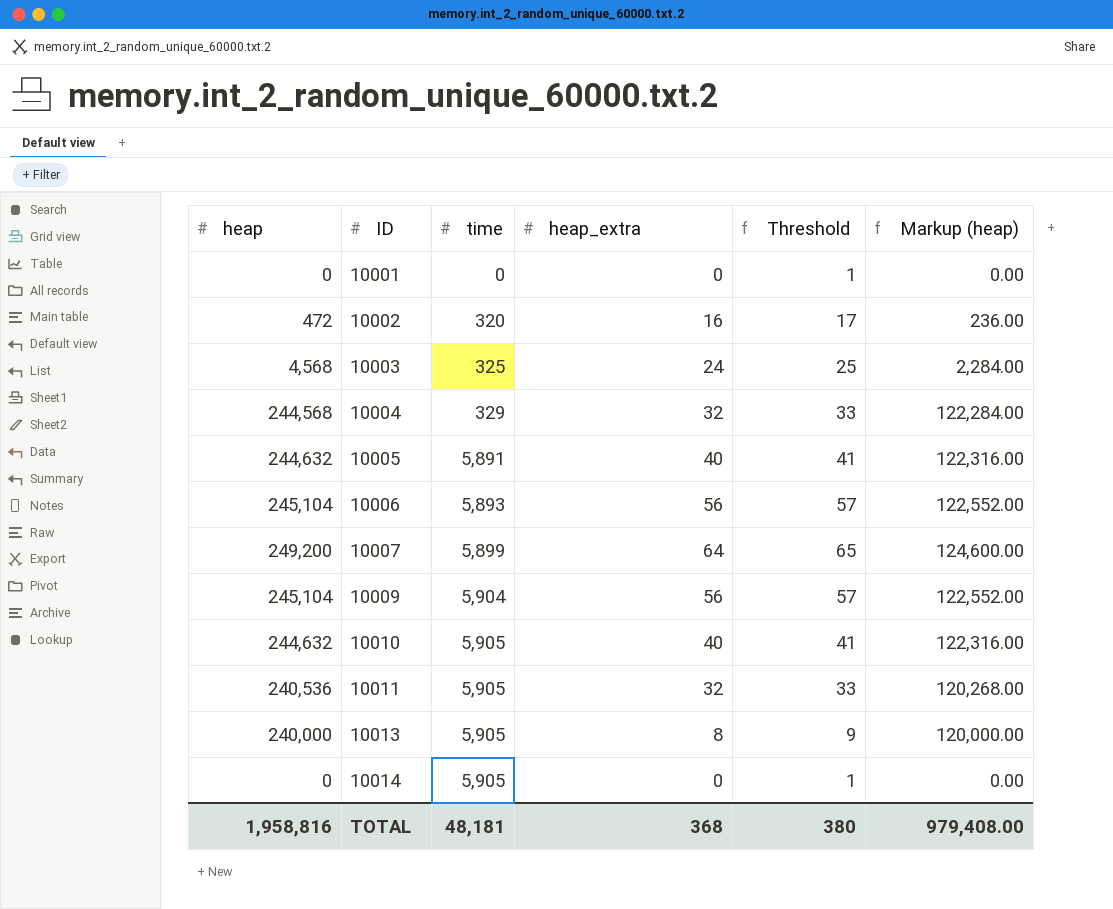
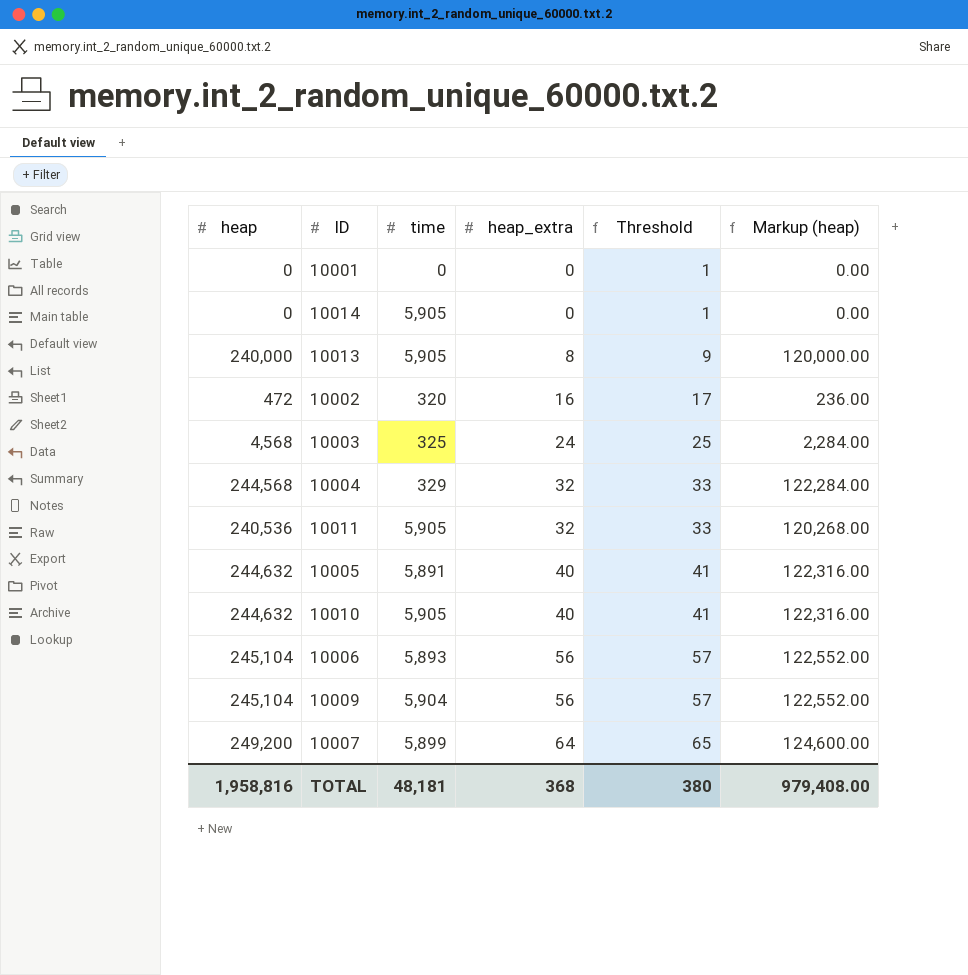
row order: ID ascending -> heap_extra ascending

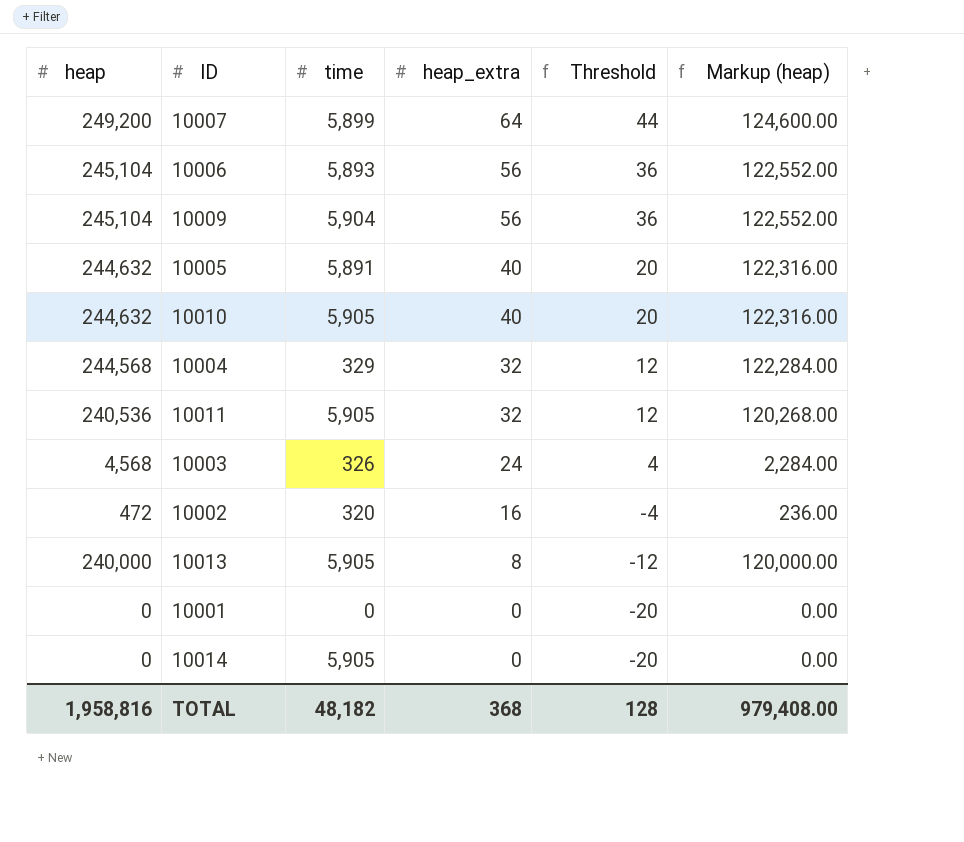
row order: heap_extra ascending -> heap_extra descending
column Threshold | formula: [heap_extra] + 1 -> [heap_extra] - 20
10003 | time: 325 -> 326
TOTAL | time: 48,181 -> 48,182
TOTAL | Threshold: 380 -> 128

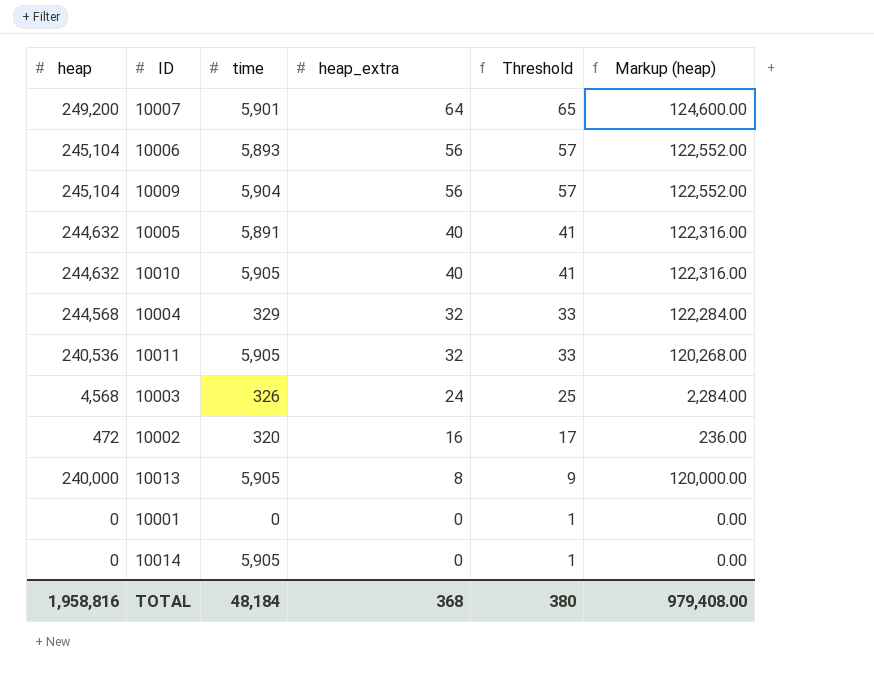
column Threshold | formula: [heap_extra] - 20 -> [heap_extra] + 1
10007 | time: 5,899 -> 5,901
TOTAL | time: 48,182 -> 48,184
TOTAL | Threshold: 128 -> 380

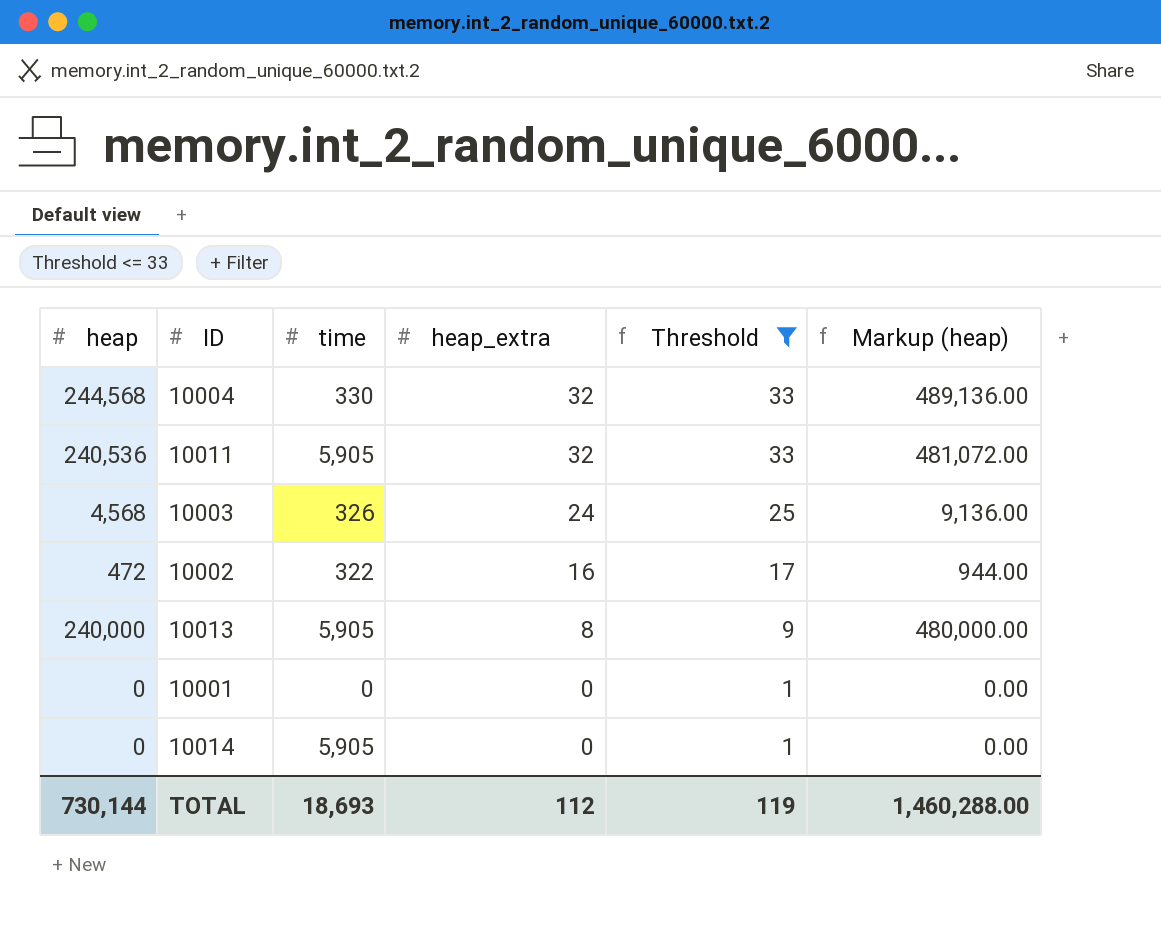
filter: none -> Threshold <= 33
column Markup (heap) | formula: [heap] * 0.5 -> [heap] * 2
10004 | time: 329 -> 330
10002 | time: 320 -> 322
TOTAL | heap: 1,958,816 -> 730,144
TOTAL | time: 48,184 -> 18,693
TOTAL | heap_extra: 368 -> 112
TOTAL | Threshold: 380 -> 119
TOTAL | Markup (heap): 979,408.00 -> 1,460,288.00

